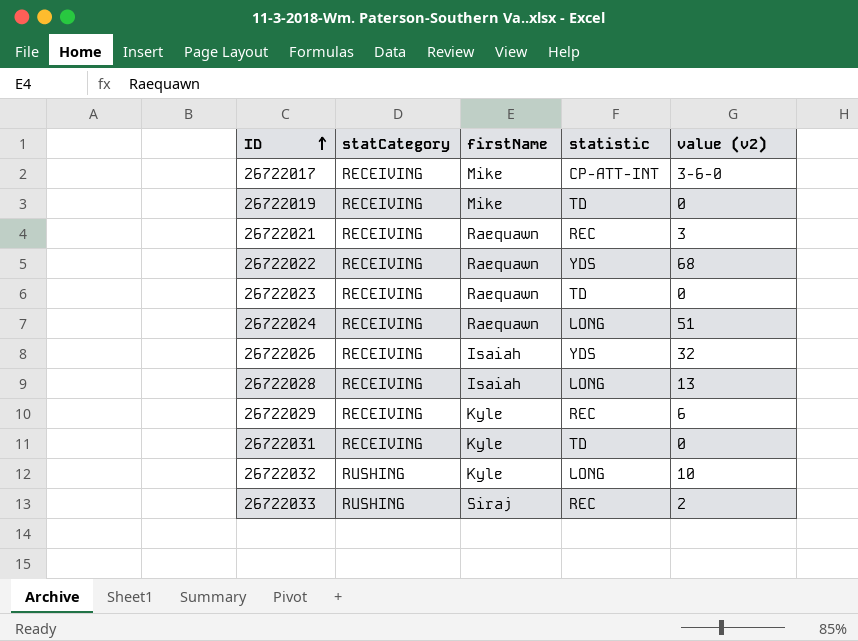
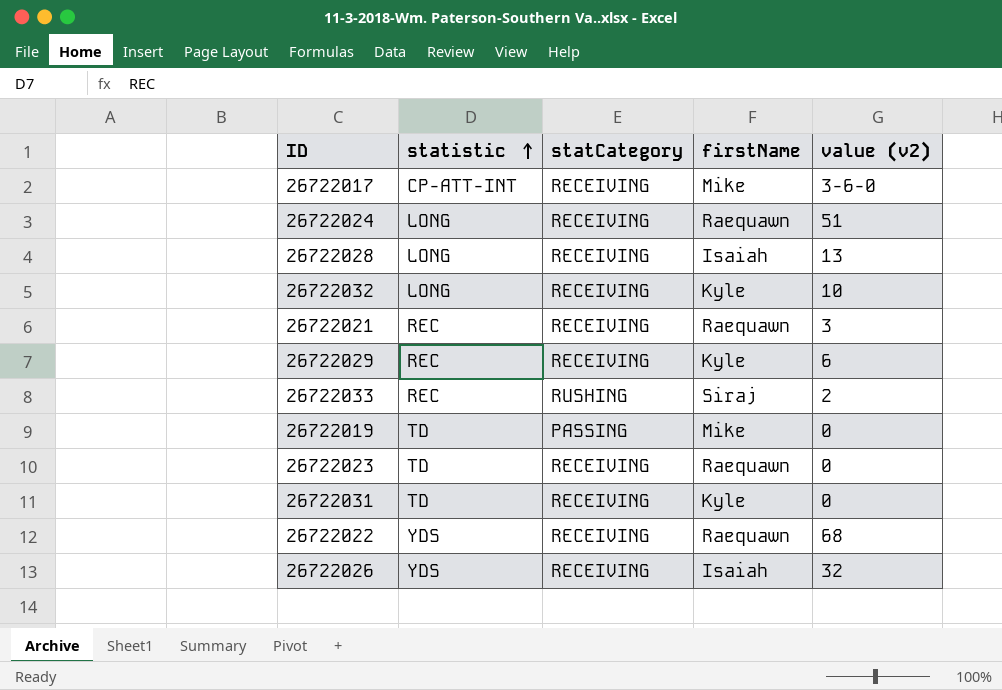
row order: ID ascending -> statistic ascending
column statistic | position: 4 -> 2
26722032 | statCategory: RUSHING -> RECEIVING
26722019 | statCategory: RECEIVING -> PASSING

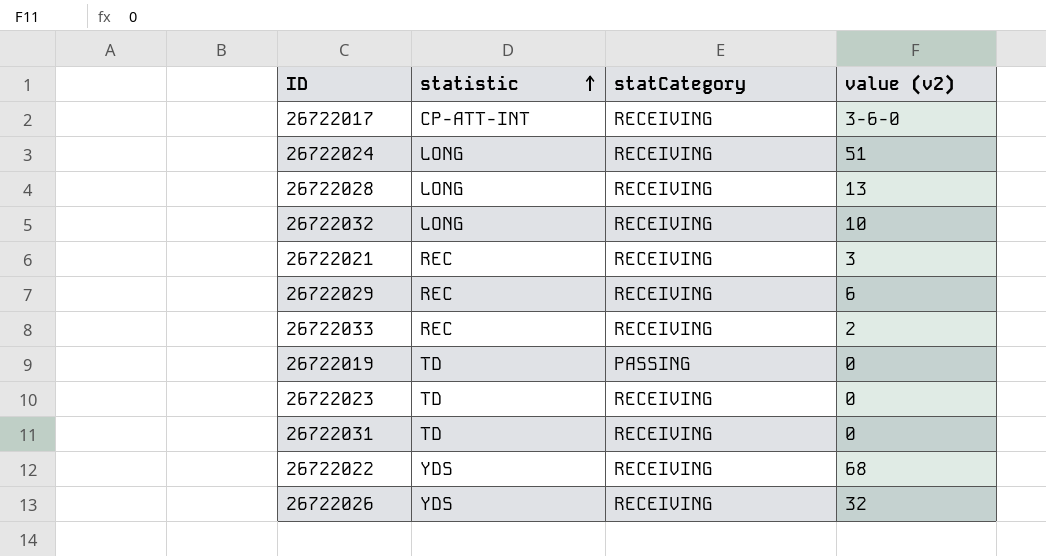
column firstName | position: 4 -> none
26722033 | statCategory: RUSHING -> RECEIVING

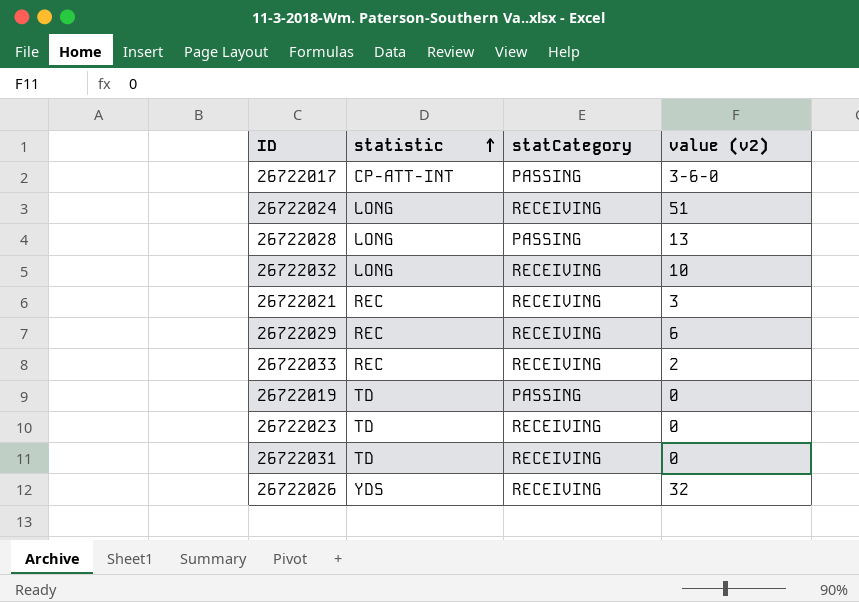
row 26722022: YDS | RECEIVING | 68 -> none
26722017 | statCategory: RECEIVING -> PASSING
26722028 | statCategory: RECEIVING -> PASSING

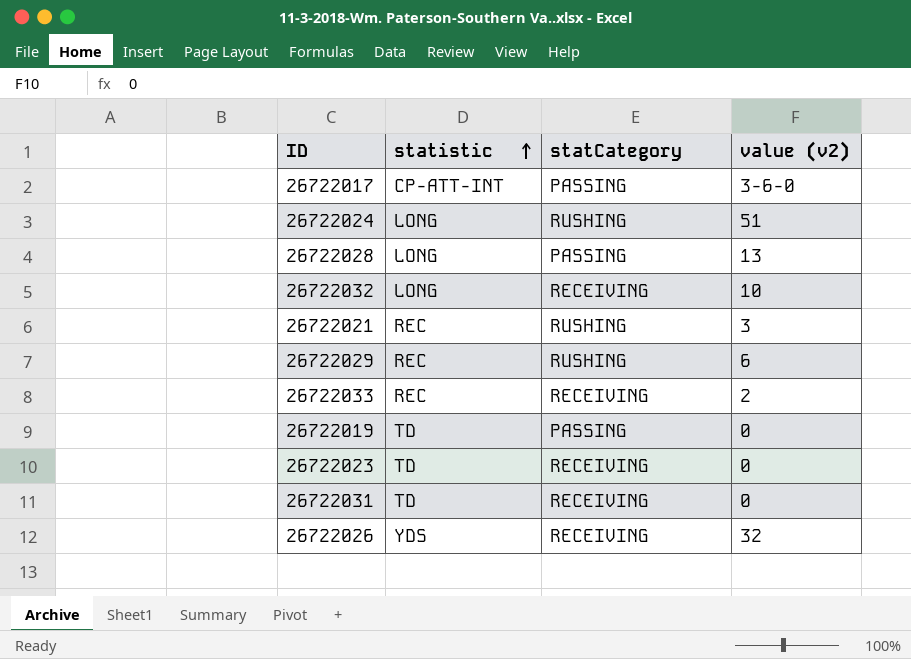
26722024 | statCategory: RECEIVING -> RUSHING
26722021 | statCategory: RECEIVING -> RUSHING
26722029 | statCategory: RECEIVING -> RUSHING

